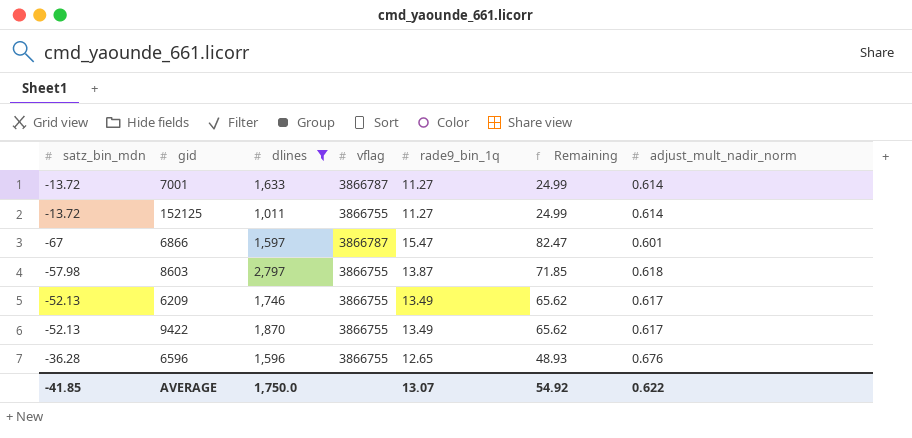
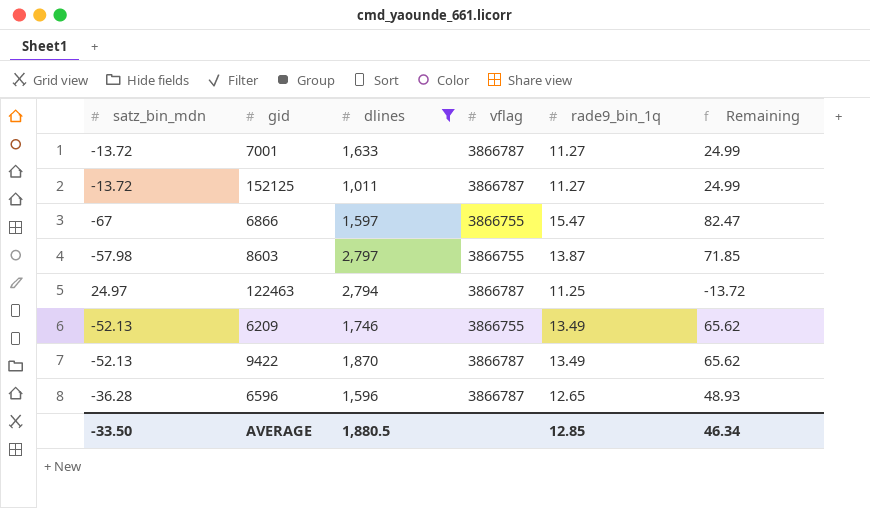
column adjust_mult_nadir_norm | position: 7 -> none
152125 | vflag: 3866755 -> 3866787
6866 | vflag: 3866787 -> 3866755
row 122463: none -> 24.97 | 2,794 | 3866787 | 11.25 | -13.72
9422 | vflag: 3866755 -> 3866787
6596 | vflag: 3866755 -> 3866787
AVERAGE | satz_bin_mdn: -41.85 -> -33.50
AVERAGE | dlines: 1,750.0 -> 1,880.5
AVERAGE | rade9_bin_1q: 13.07 -> 12.85
AVERAGE | Remaining: 54.92 -> 46.34

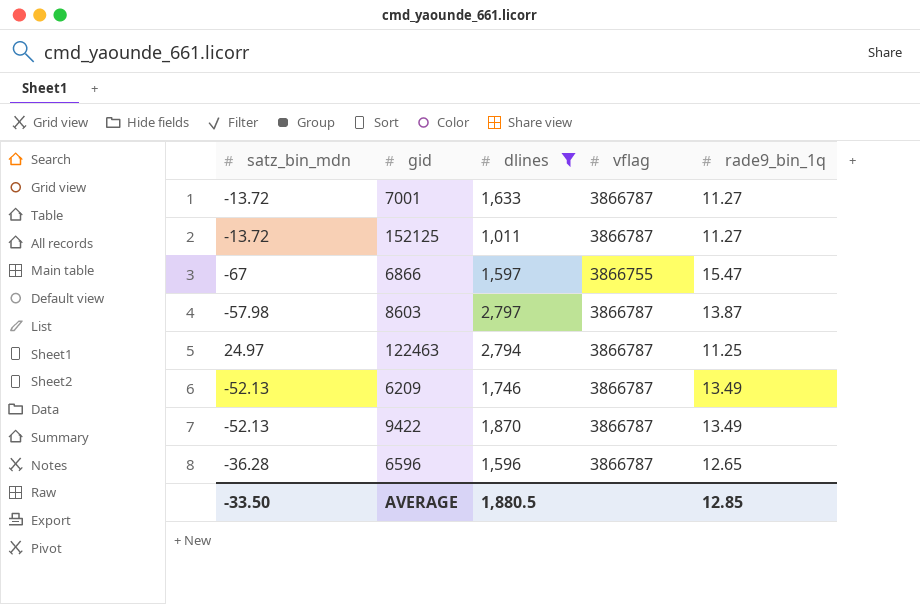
column Remaining | formula: [rade9_bin_1q] - [satz_bin_mdn] -> none
8603 | vflag: 3866755 -> 3866787
6209 | vflag: 3866755 -> 3866787

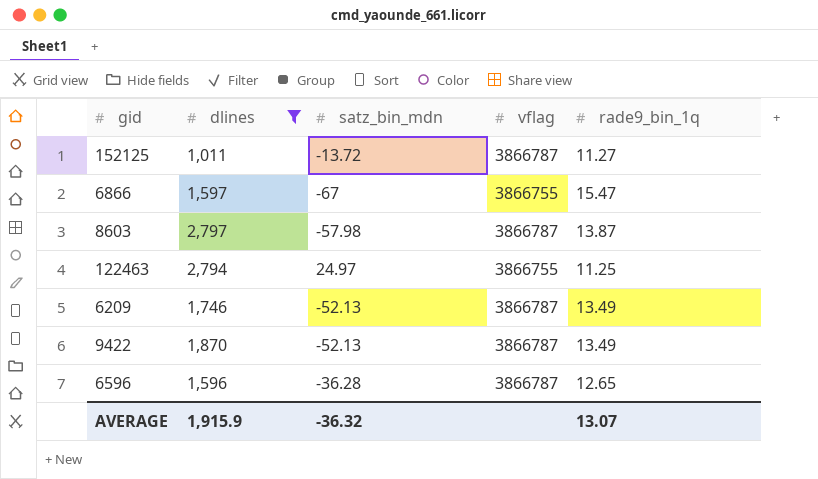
column satz_bin_mdn | position: 1 -> 3
row 7001: -13.72 | 1,633 | 3866787 | 11.27 -> none
122463 | vflag: 3866787 -> 3866755
AVERAGE | dlines: 1,880.5 -> 1,915.9
AVERAGE | satz_bin_mdn: -33.50 -> -36.32
AVERAGE | rade9_bin_1q: 12.85 -> 13.07

